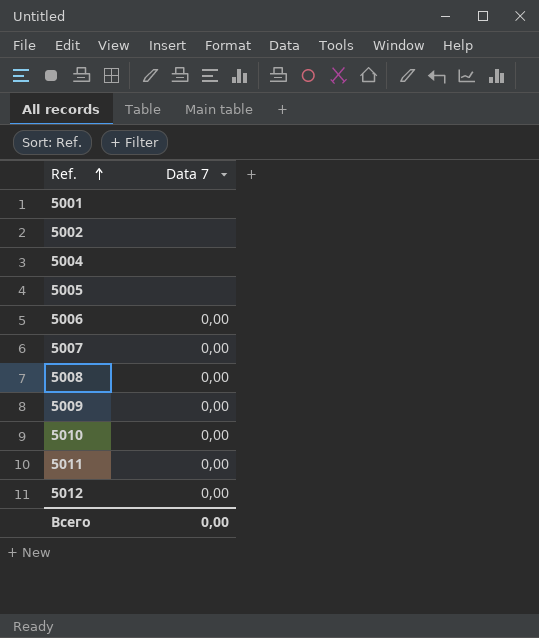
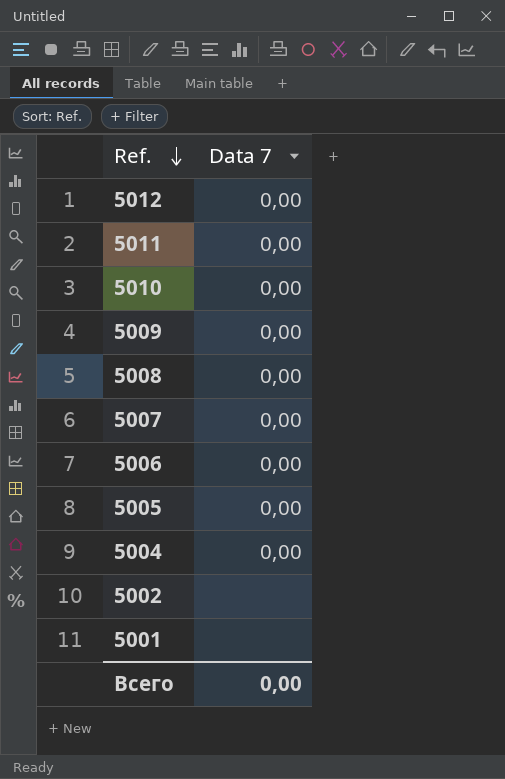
row order: Ref. ascending -> Ref. descending
5005 | Data 7: none -> 0,00
5004 | Data 7: none -> 0,00

